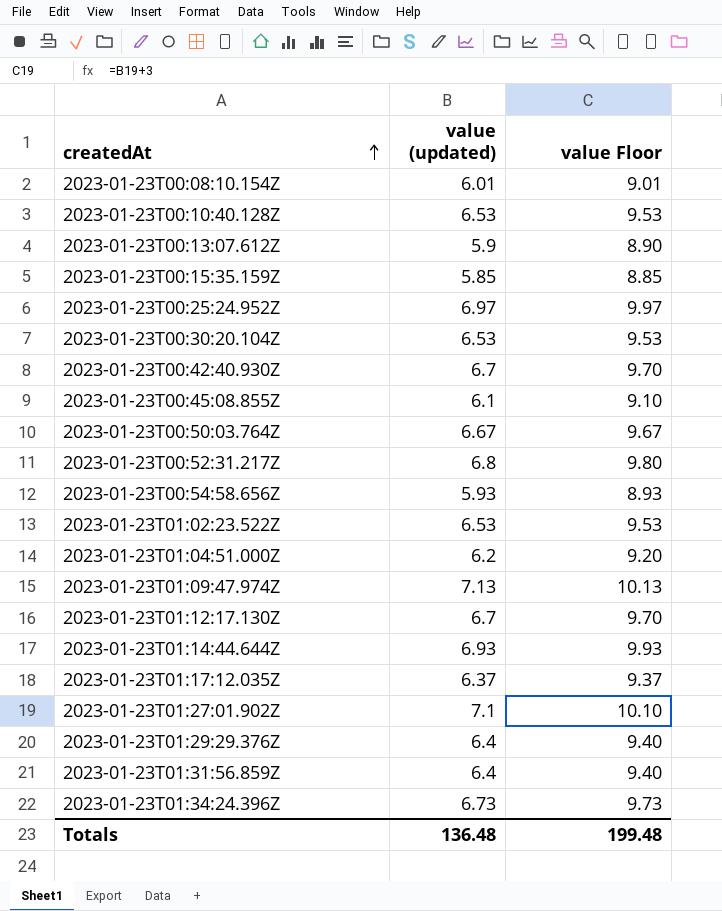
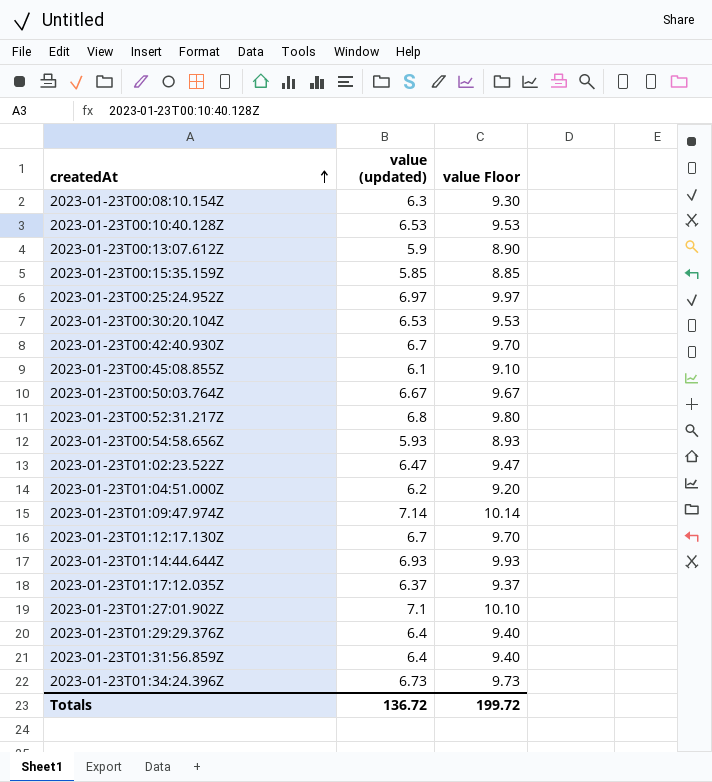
2023-01-23T00:08:10.154Z | value (updated): 6.01 -> 6.3
2023-01-23T00:08:10.154Z | value Floor: 9.01 -> 9.30
2023-01-23T01:02:23.522Z | value (updated): 6.53 -> 6.47
2023-01-23T01:02:23.522Z | value Floor: 9.53 -> 9.47
2023-01-23T01:09:47.974Z | value (updated): 7.13 -> 7.14
2023-01-23T01:09:47.974Z | value Floor: 10.13 -> 10.14
Totals | value (updated): 136.48 -> 136.72
Totals | value Floor: 199.48 -> 199.72

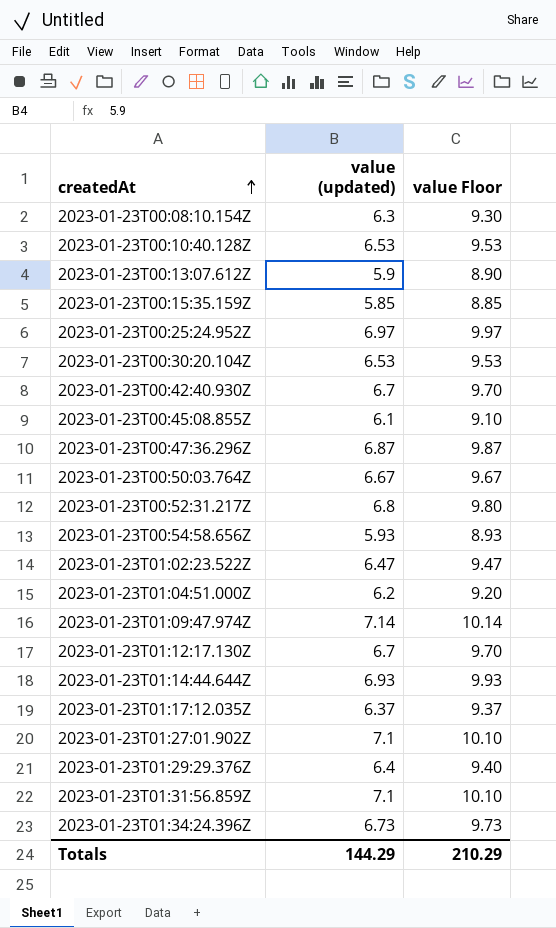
row 2023-01-23T00:47:36.296Z: none -> 6.87 | 9.87
2023-01-23T01:31:56.859Z | value (updated): 6.4 -> 7.1
2023-01-23T01:31:56.859Z | value Floor: 9.40 -> 10.10
Totals | value (updated): 136.72 -> 144.29
Totals | value Floor: 199.72 -> 210.29

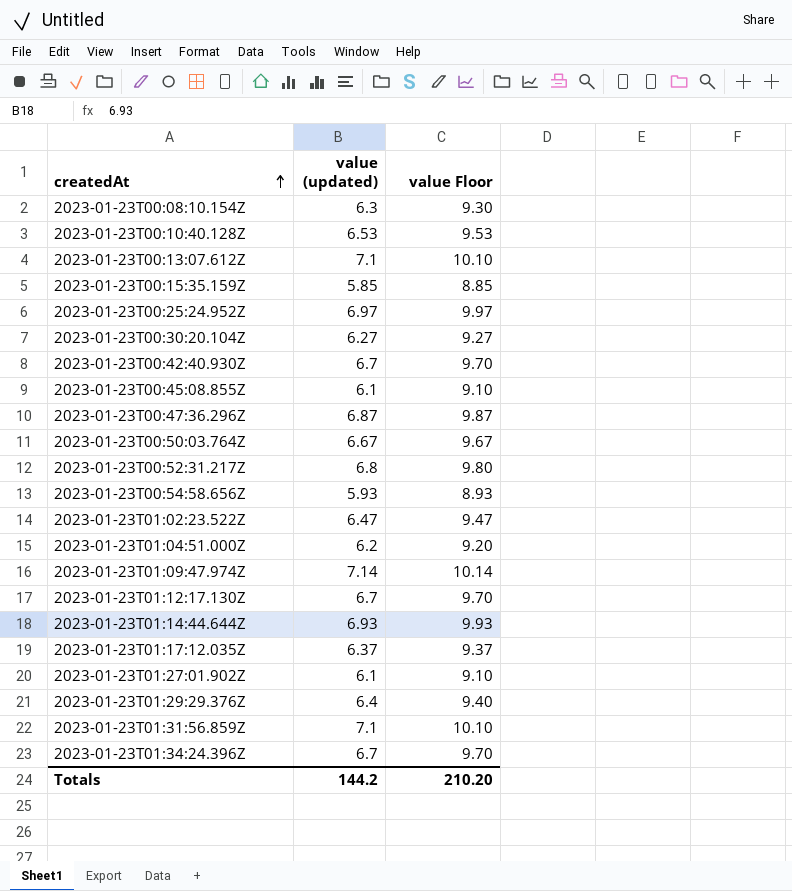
2023-01-23T00:13:07.612Z | value (updated): 5.9 -> 7.1
2023-01-23T00:13:07.612Z | value Floor: 8.90 -> 10.10
2023-01-23T00:30:20.104Z | value (updated): 6.53 -> 6.27
2023-01-23T00:30:20.104Z | value Floor: 9.53 -> 9.27
2023-01-23T01:27:01.902Z | value (updated): 7.1 -> 6.1
2023-01-23T01:27:01.902Z | value Floor: 10.10 -> 9.10
2023-01-23T01:34:24.396Z | value (updated): 6.73 -> 6.7
2023-01-23T01:34:24.396Z | value Floor: 9.73 -> 9.70
Totals | value (updated): 144.29 -> 144.2
Totals | value Floor: 210.29 -> 210.20

